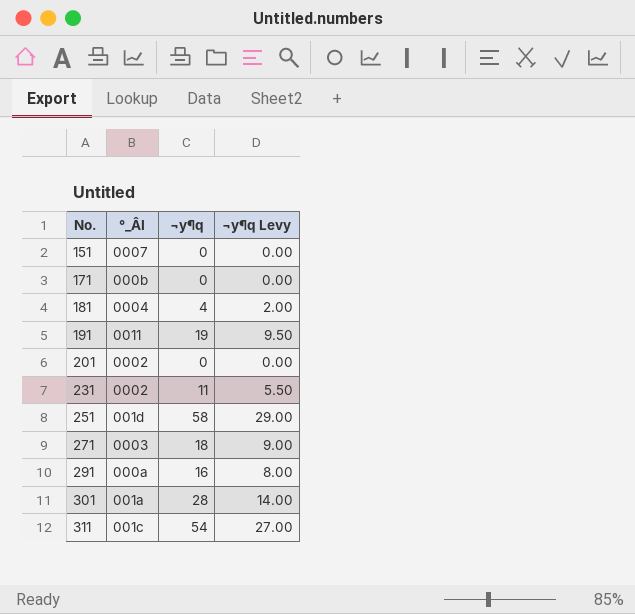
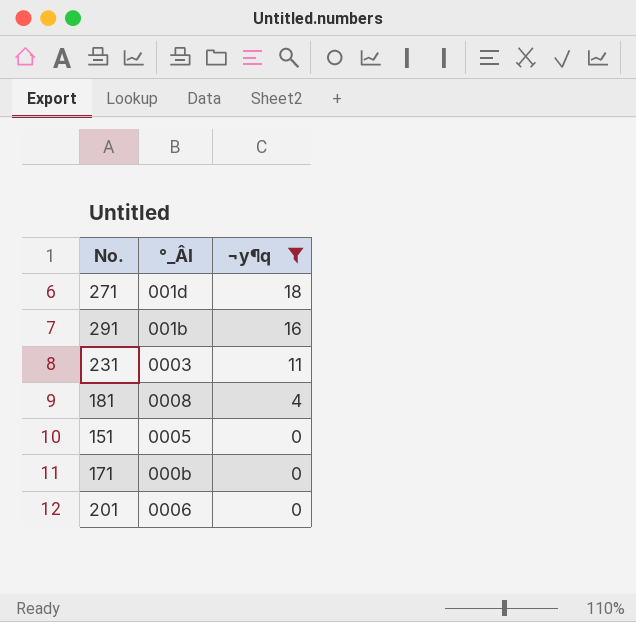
filter: none -> ¬y¶q <= 18
row order: No. ascending -> ¬y¶q descending
column ¬y¶q Levy | formula: [¬y¶q] * 0.5 -> none
271 | °_ÂI: 0003 -> 001d
291 | °_ÂI: 000a -> 001b
231 | °_ÂI: 0002 -> 0003
181 | °_ÂI: 0004 -> 0008
151 | °_ÂI: 0007 -> 0005
201 | °_ÂI: 0002 -> 0006

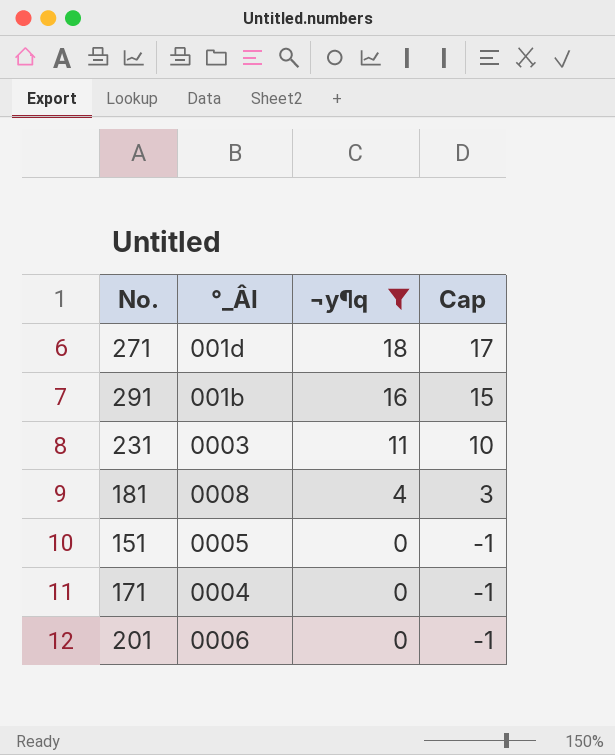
column Cap | formula: none -> [¬y¶q] - 1
171 | °_ÂI: 000b -> 0004

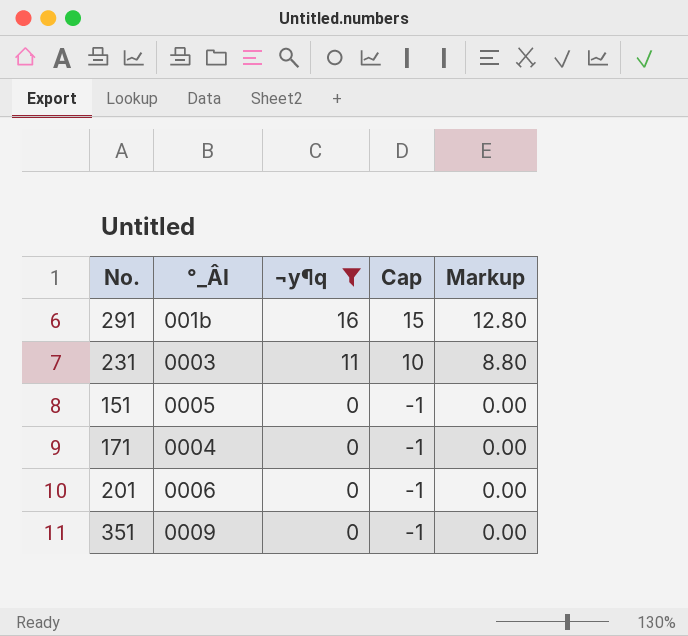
column Markup | formula: none -> [¬y¶q] * 0.8
row 271: 001d | 18 | 17 -> none
row 181: 0008 | 4 | 3 -> none
row 351: none -> 0009 | 0 | -1 | 0.00

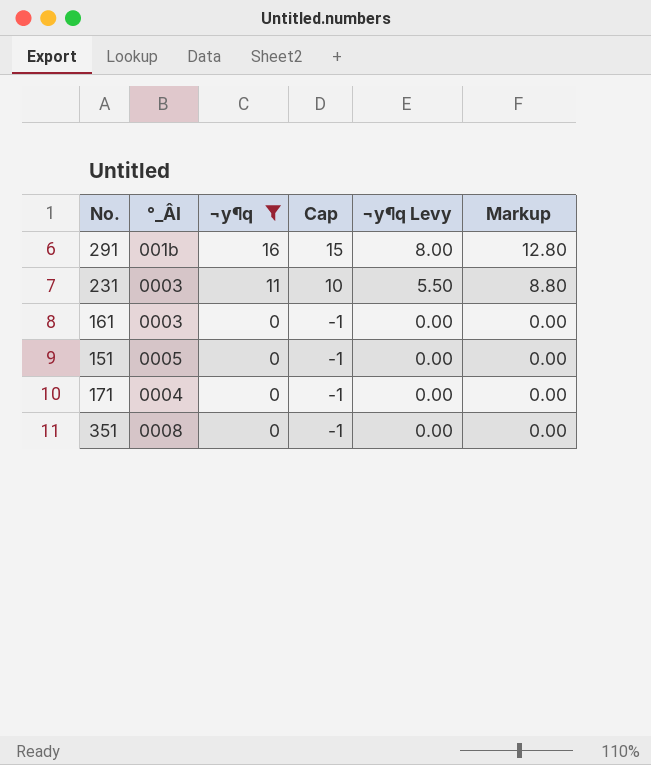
column ¬y¶q Levy | formula: none -> [¬y¶q] * 0.5
row 201: 0006 | 0 | -1 | 0.00 -> none
row 161: none -> 0003 | 0 | -1 | 0.00 | 0.00
351 | °_ÂI: 0009 -> 0008

